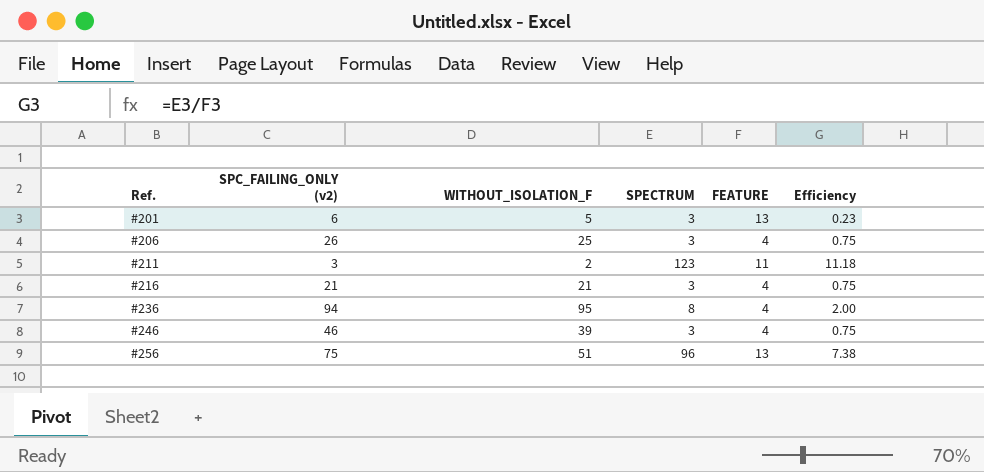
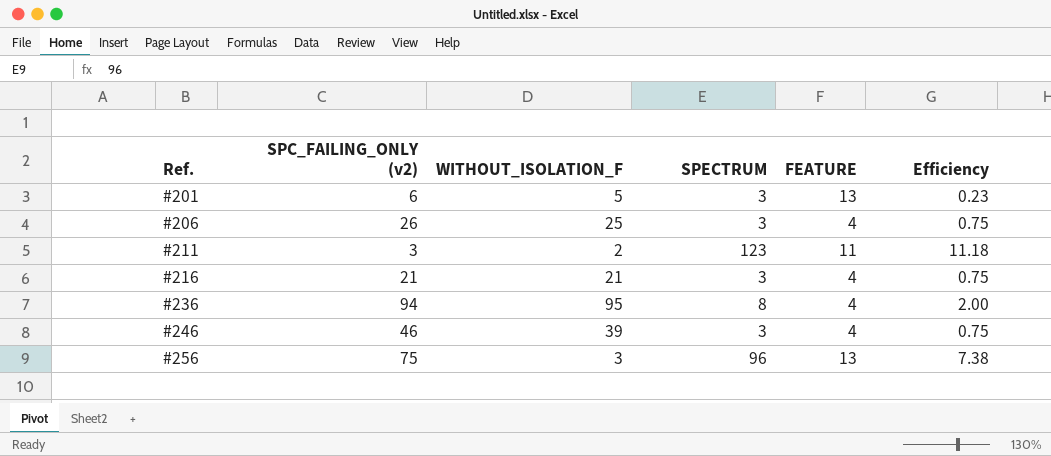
#256 | WITHOUT_ISOLATION_F: 51 -> 3

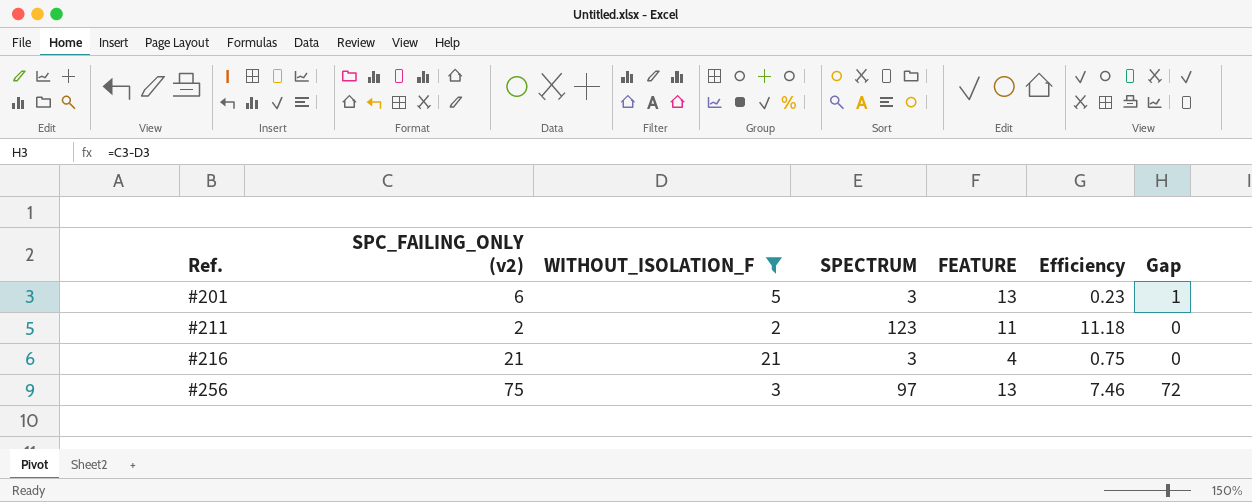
filter: none -> WITHOUT_ISOLATION_F <= 21
column Gap | formula: none -> [SPC_FAILING_ONLY (v2)] - [WITHOUT_ISOLATION_F]
#211 | SPC_FAILING_ONLY (v2): 3 -> 2
#256 | SPECTRUM: 96 -> 97
#256 | Efficiency: 7.38 -> 7.46

